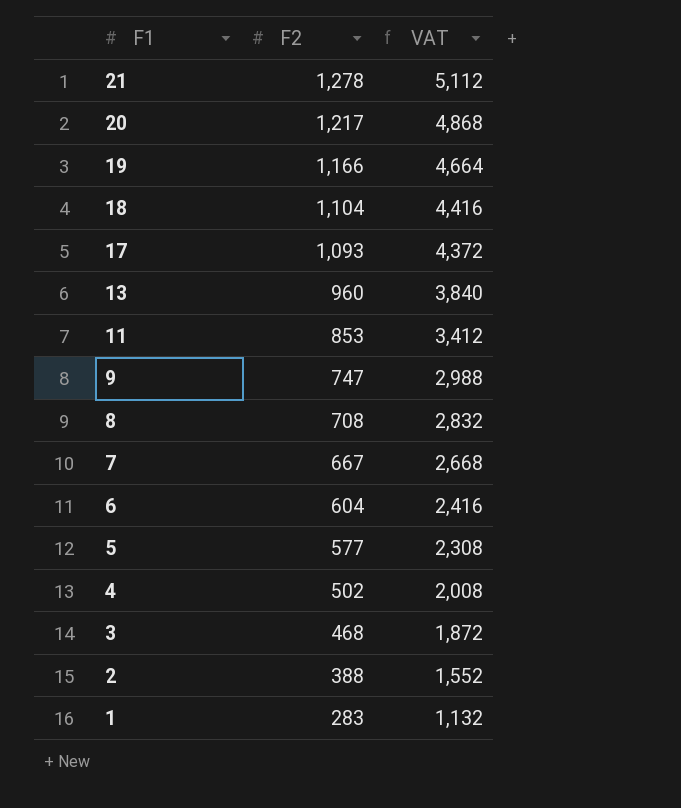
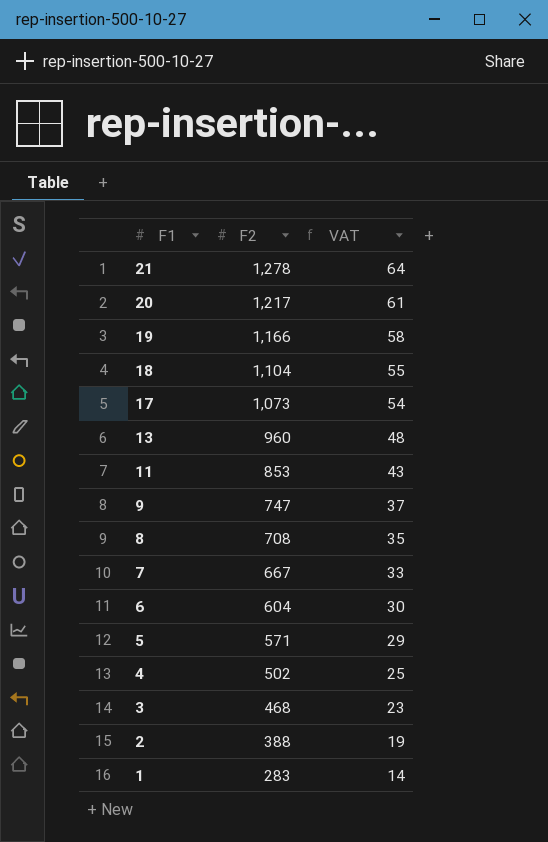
column VAT | formula: [F2] * 4 -> [F2] * 0.05
17 | F2: 1,093 -> 1,073
5 | F2: 577 -> 571

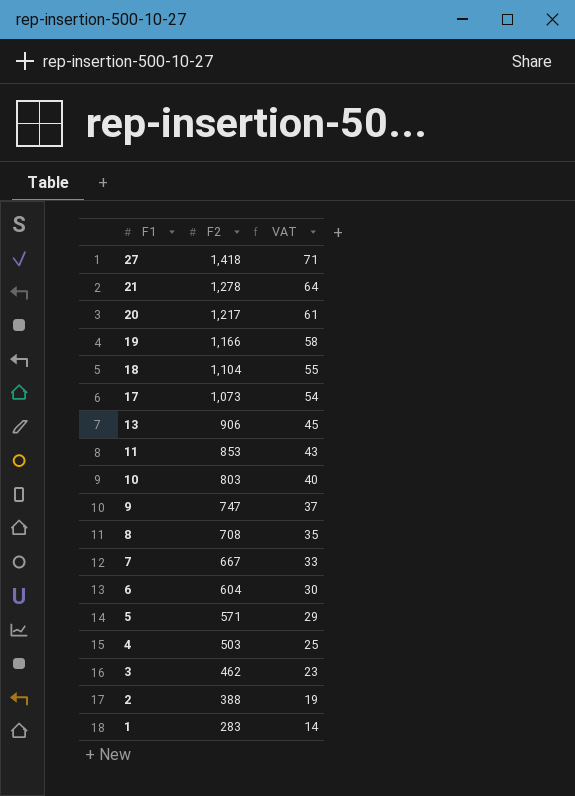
row 27: none -> 1,418 | 71
13 | F2: 960 -> 906
13 | VAT: 48 -> 45
row 10: none -> 803 | 40
4 | F2: 502 -> 503
3 | F2: 468 -> 462

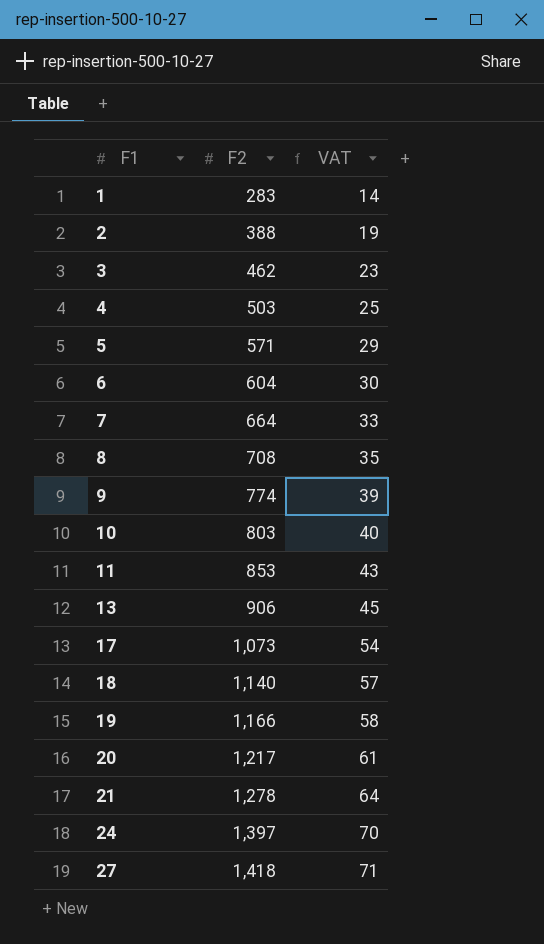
row order: F1 descending -> F1 ascending
7 | F2: 667 -> 664
9 | F2: 747 -> 774
9 | VAT: 37 -> 39
18 | F2: 1,104 -> 1,140
18 | VAT: 55 -> 57
row 24: none -> 1,397 | 70

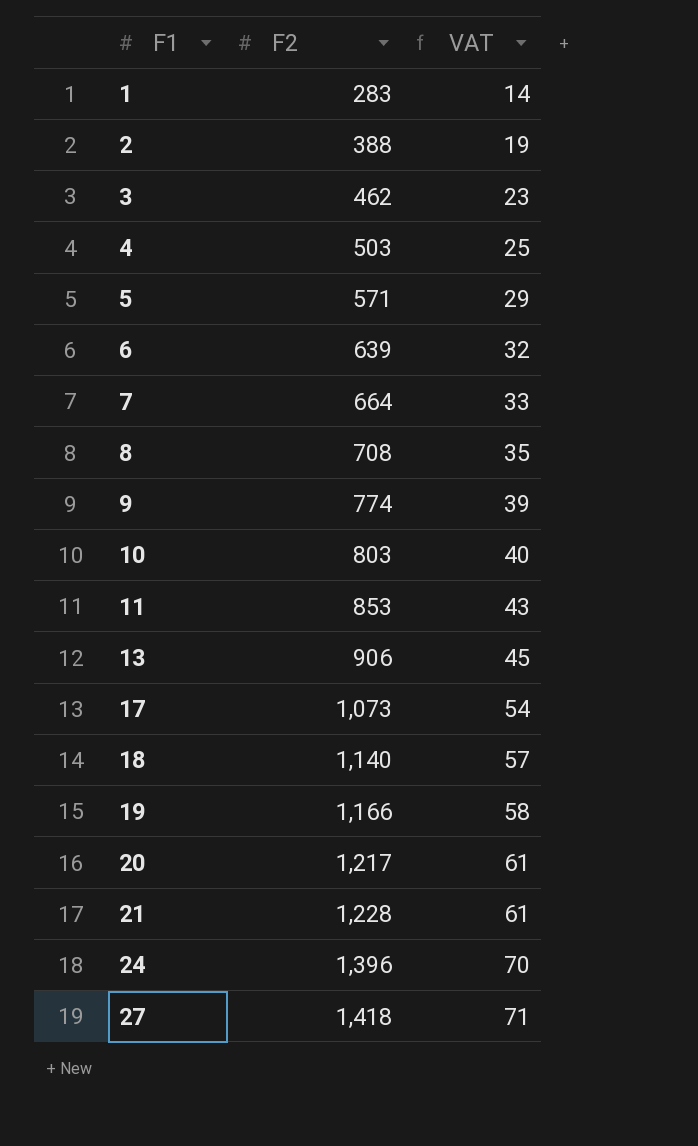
6 | F2: 604 -> 639
6 | VAT: 30 -> 32
21 | F2: 1,278 -> 1,228
21 | VAT: 64 -> 61
24 | F2: 1,397 -> 1,396

